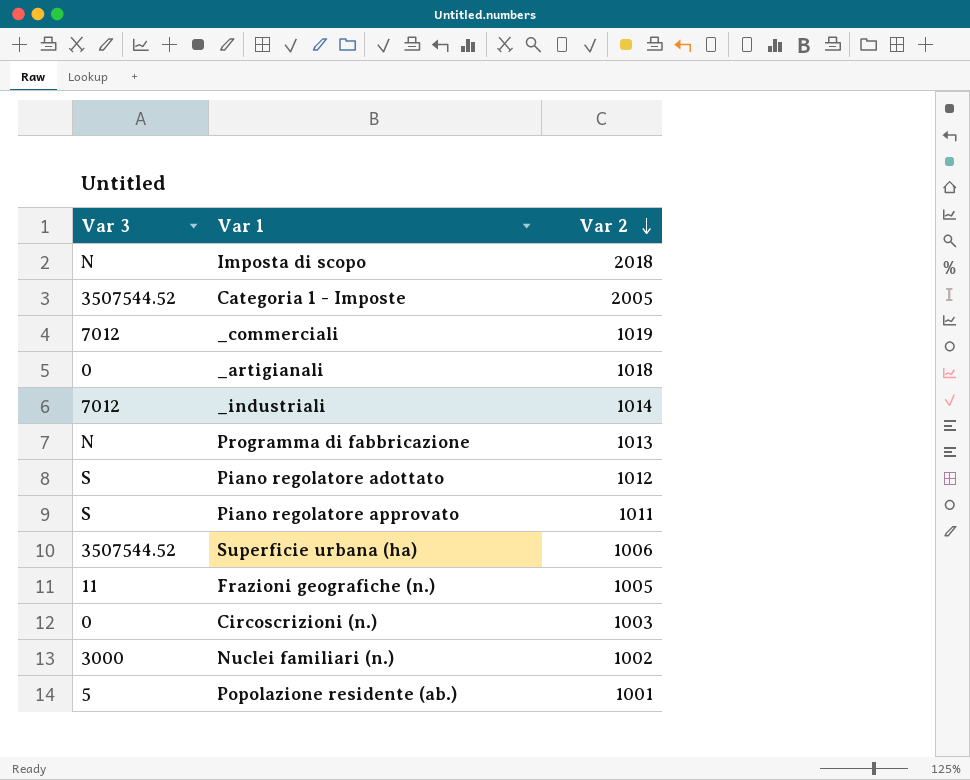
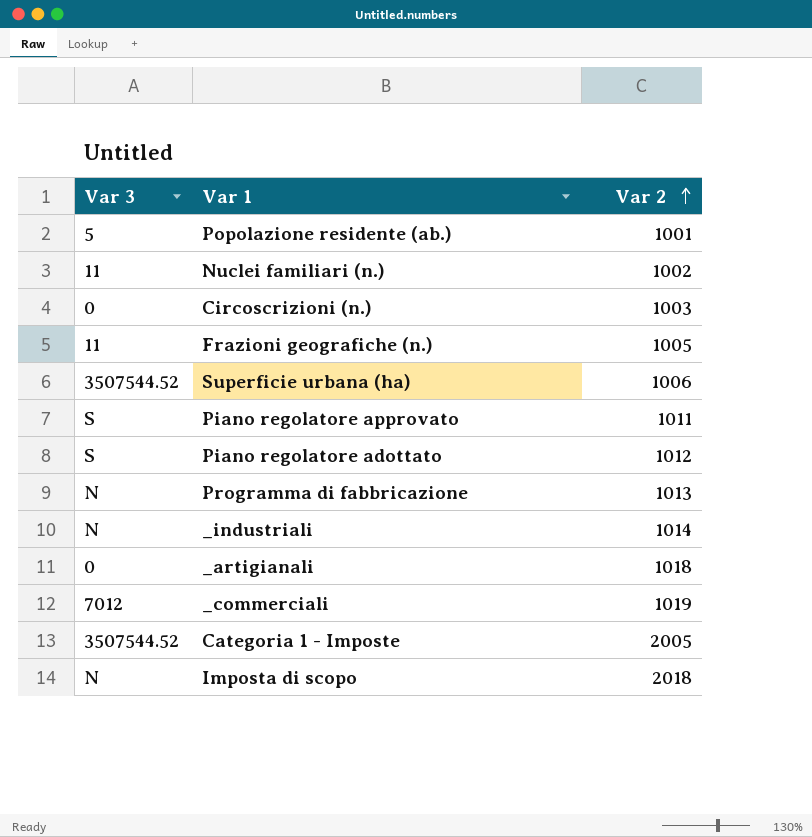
row order: Var 2 descending -> Var 2 ascending
Nuclei familiari (n.) | Var 3: 3000 -> 11
_industriali | Var 3: 7012 -> N

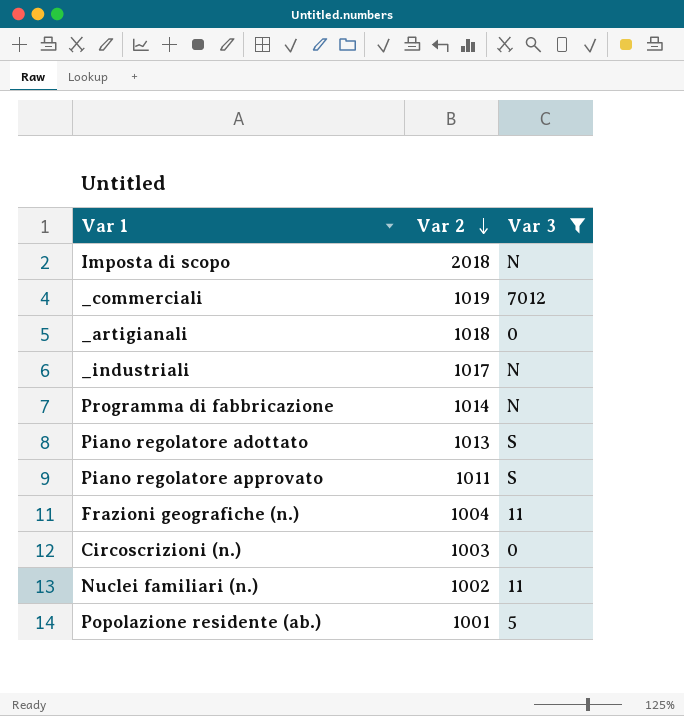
filter: none -> Var 3 != 3507544.52
row order: Var 2 ascending -> Var 2 descending
column Var 3 | position: 1 -> 3
_industriali | Var 2: 1014 -> 1017
Programma di fabbricazione | Var 2: 1013 -> 1014
Piano regolatore adottato | Var 2: 1012 -> 1013
Frazioni geografiche (n.) | Var 2: 1005 -> 1004

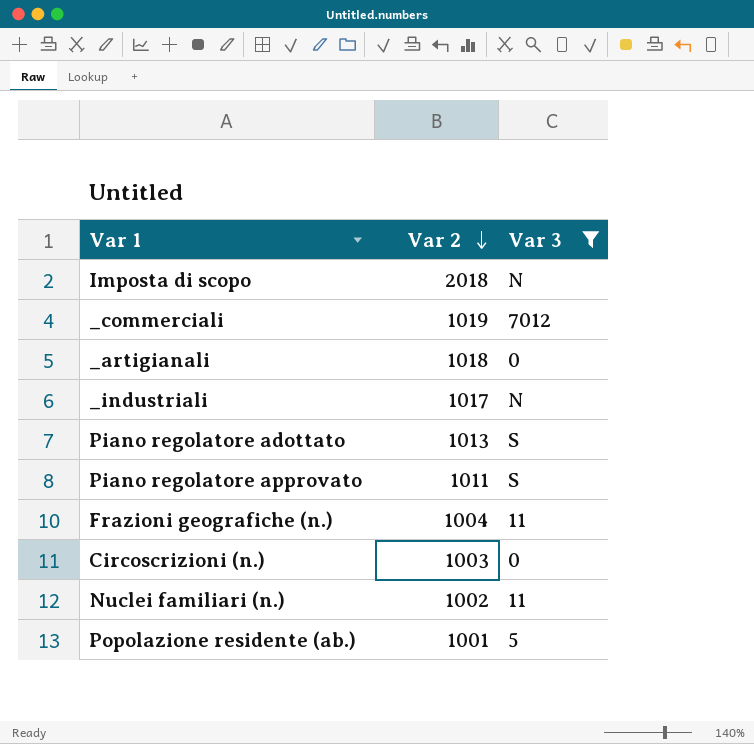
row Programma di fabbricazione: 1014 | N -> none

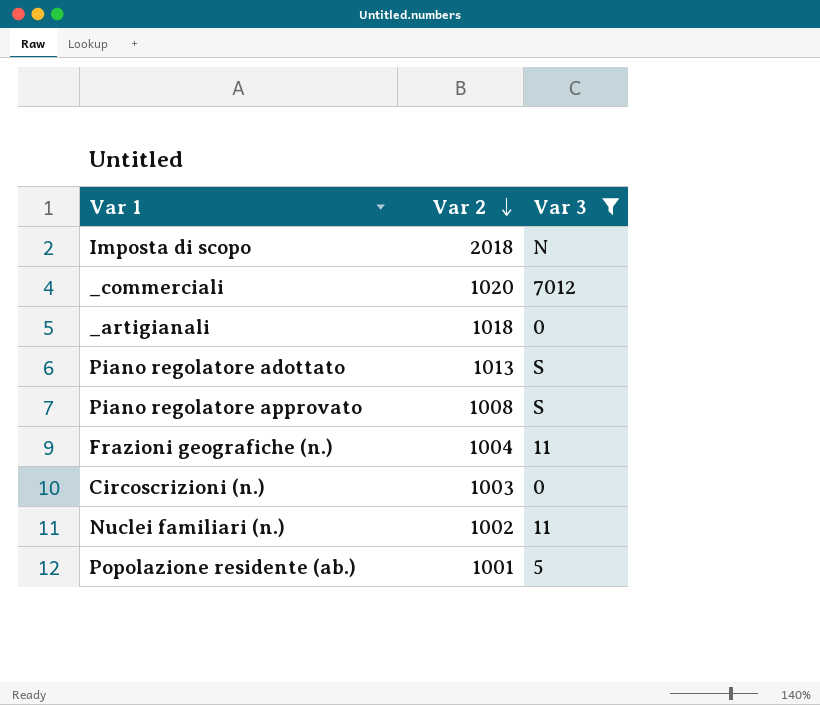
row _industriali: 1017 | N -> none
_commerciali | Var 2: 1019 -> 1020
Piano regolatore approvato | Var 2: 1011 -> 1008

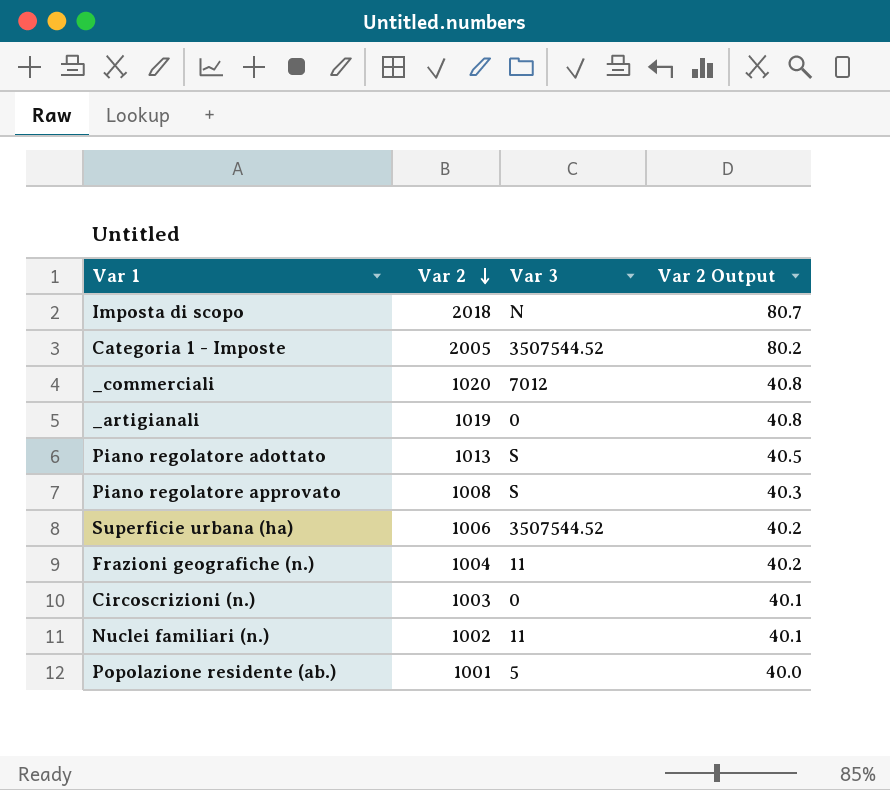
filter: Var 3 != 3507544.52 -> none
column Var 2 Output | formula: none -> [Var 2] * 0.04
_artigianali | Var 2: 1018 -> 1019

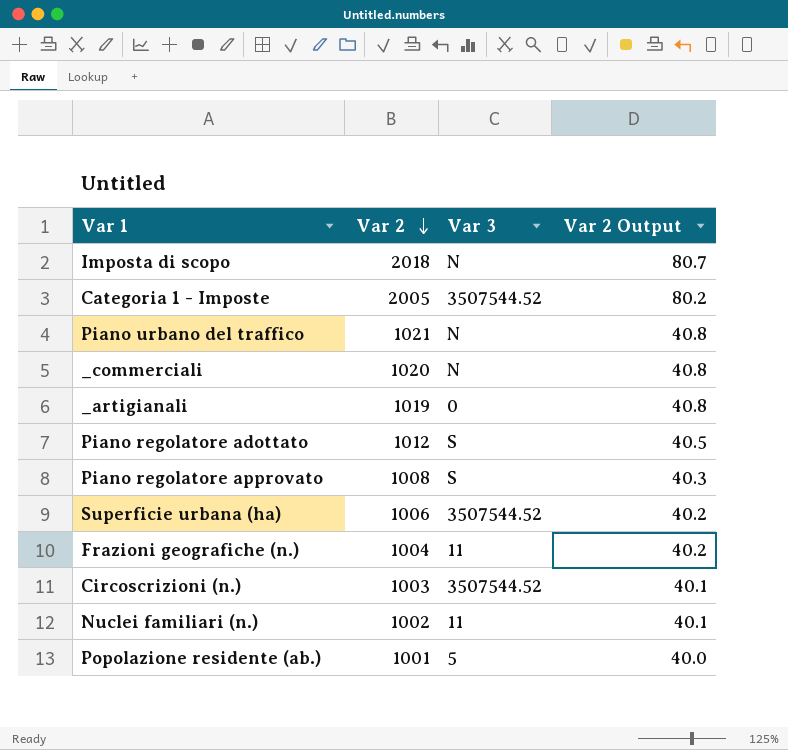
row Piano urbano del traffico: none -> 1021 | N | 40.8
_commerciali | Var 3: 7012 -> N
Piano regolatore adottato | Var 2: 1013 -> 1012
Circoscrizioni (n.) | Var 3: 0 -> 3507544.52

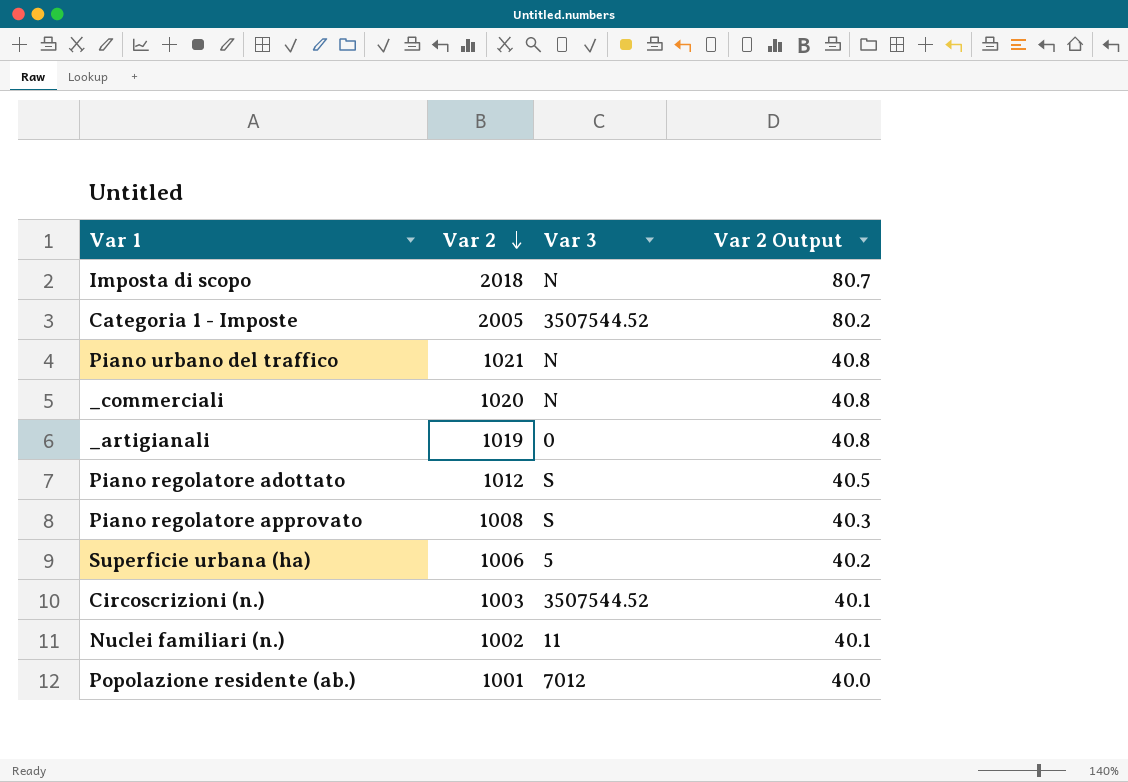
row Frazioni geografiche (n.): 1004 | 11 | 40.2 -> none
Superficie urbana (ha) | Var 3: 3507544.52 -> 5
Popolazione residente (ab.) | Var 3: 5 -> 7012

